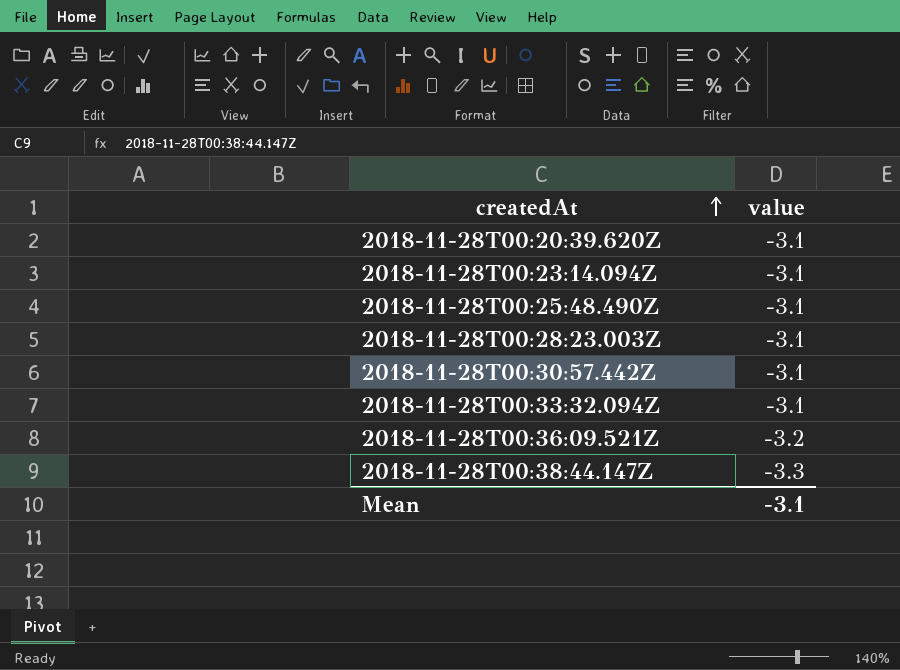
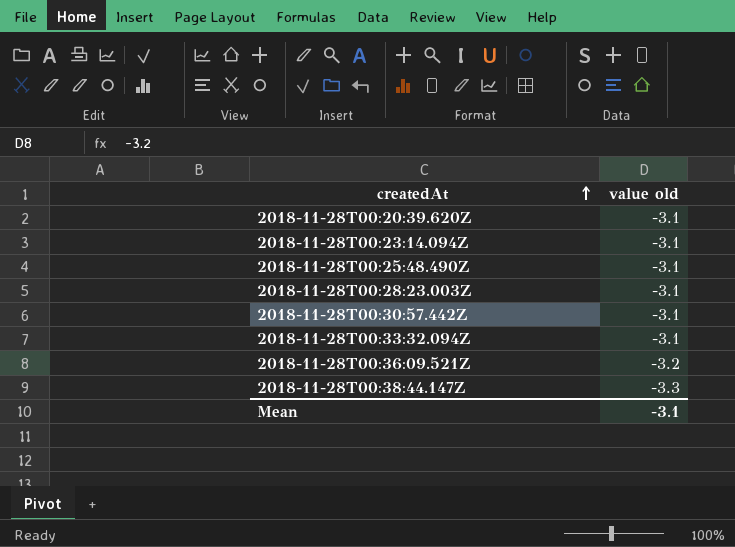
column name: value -> value old

